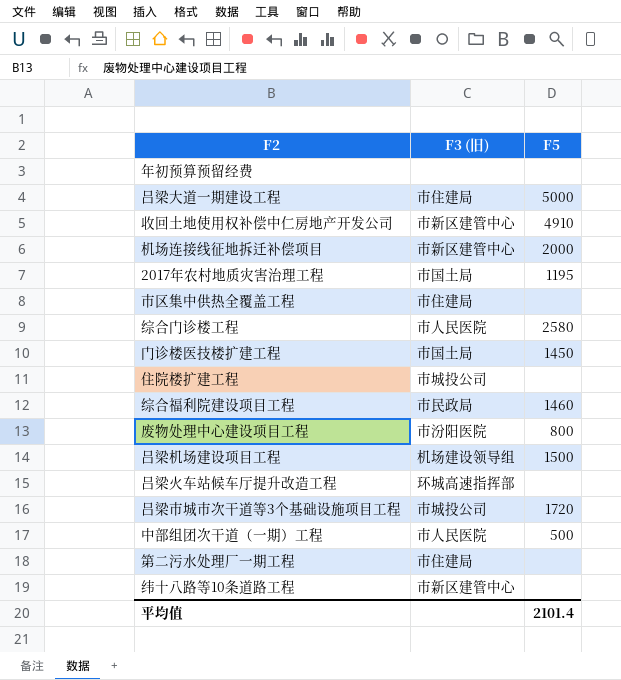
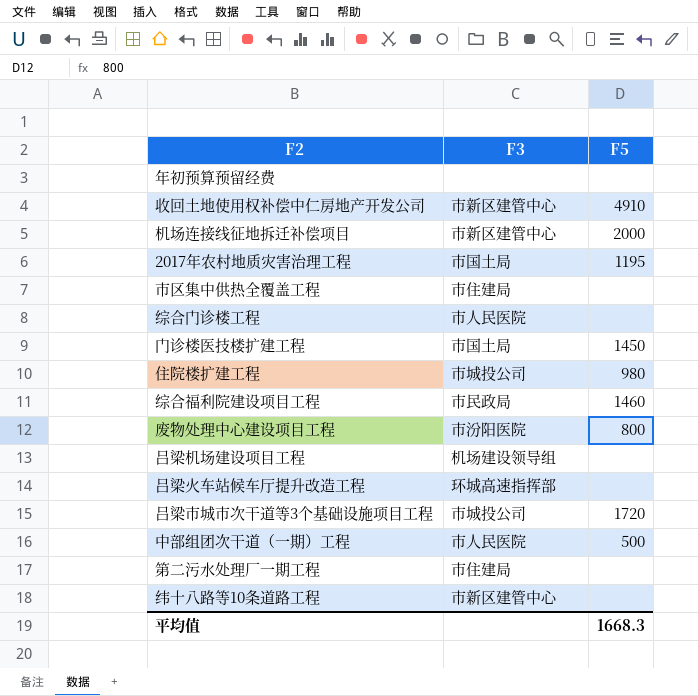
column name: F3 (旧) -> F3
row 吕梁大道一期建设工程: 市住建局 | 5000 -> none
综合门诊楼工程 | F5: 2580 -> none
住院楼扩建工程 | F5: none -> 980
吕梁机场建设项目工程 | F5: 1500 -> none
平均值 | F5: 2101.4 -> 1668.3

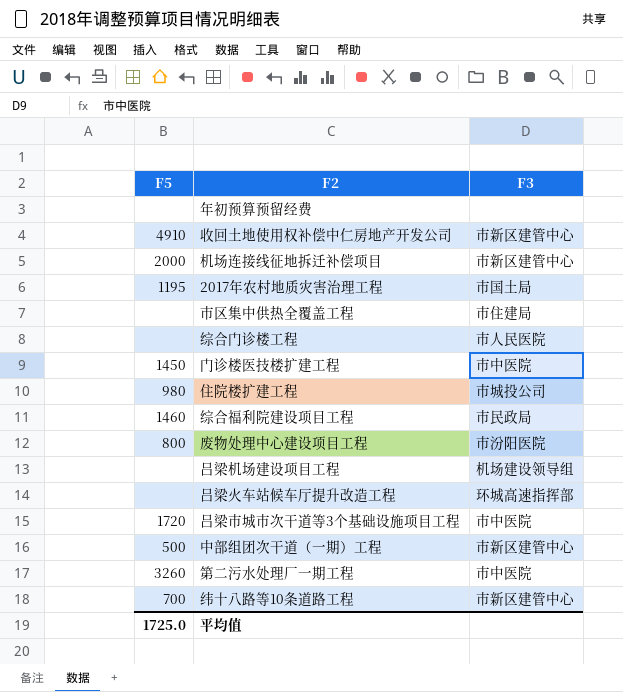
column F5 | position: 3 -> 1
门诊楼医技楼扩建工程 | F3: 市国土局 -> 市中医院
吕梁市城市次干道等3个基础设施项目工程 | F3: 市城投公司 -> 市中医院
中部组团次干道（一期）工程 | F3: 市人民医院 -> 市新区建管中心
第二污水处理厂一期工程 | F5: none -> 3260
第二污水处理厂一期工程 | F3: 市住建局 -> 市中医院
纬十八路等10条道路工程 | F5: none -> 700
平均值 | F5: 1668.3 -> 1725.0

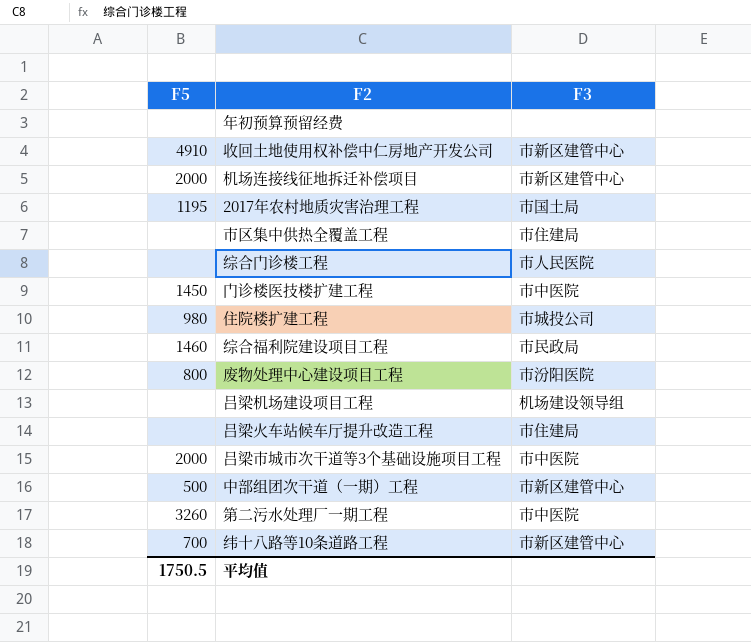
吕梁火车站候车厅提升改造工程 | F3: 环城高速指挥部 -> 市住建局
吕梁市城市次干道等3个基础设施项目工程 | F5: 1720 -> 2000
平均值 | F5: 1725.0 -> 1750.5

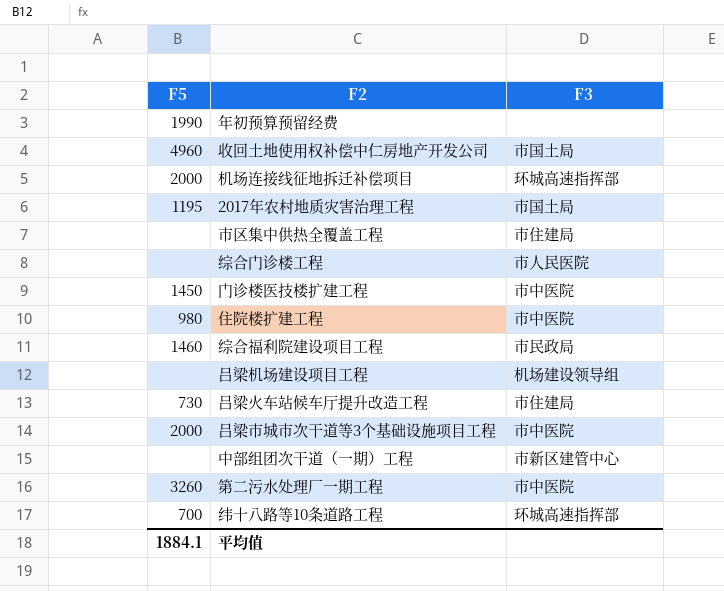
row 废物处理中心建设项目工程: 800 | 市汾阳医院 -> none
年初预算预留经费 | F5: none -> 1990
收回土地使用权补偿中仁房地产开发公司 | F5: 4910 -> 4960
收回土地使用权补偿中仁房地产开发公司 | F3: 市新区建管中心 -> 市国土局
机场连接线征地拆迁补偿项目 | F3: 市新区建管中心 -> 环城高速指挥部
住院楼扩建工程 | F3: 市城投公司 -> 市中医院
吕梁火车站候车厅提升改造工程 | F5: none -> 730
中部组团次干道（一期）工程 | F5: 500 -> none
纬十八路等10条道路工程 | F3: 市新区建管中心 -> 环城高速指挥部
平均值 | F5: 1750.5 -> 1884.1

